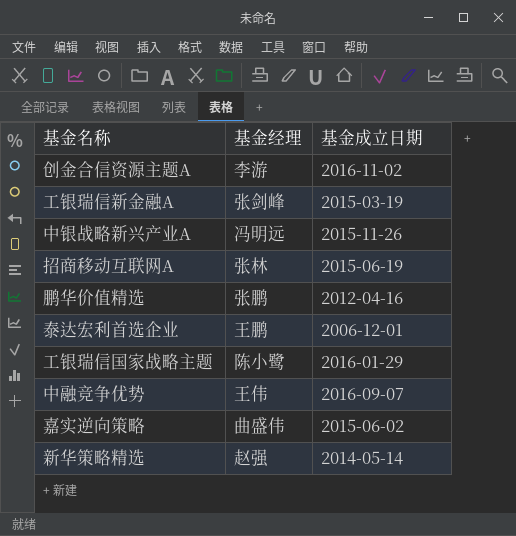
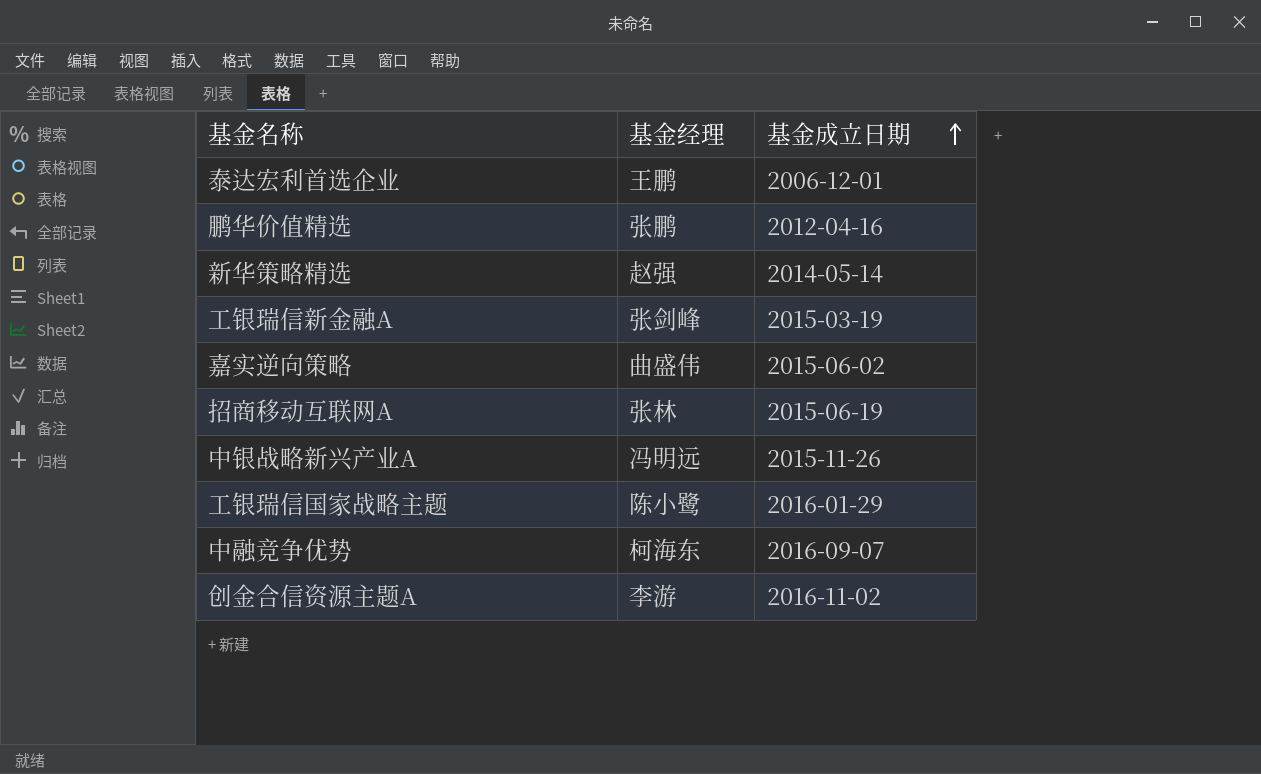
row order: none -> 基金成立日期 ascending
中融竞争优势 | 基金经理: 王伟 -> 柯海东

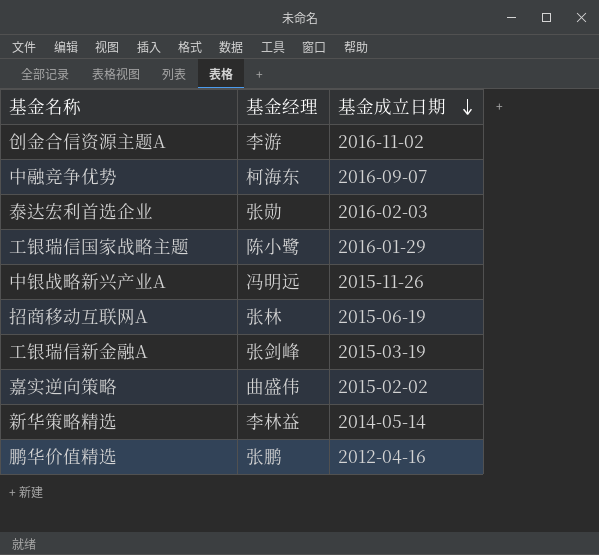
row order: 基金成立日期 ascending -> 基金成立日期 descending
泰达宏利首选企业 | 基金经理: 王鹏 -> 张勋
泰达宏利首选企业 | 基金成立日期: 2006-12-01 -> 2016-02-03
嘉实逆向策略 | 基金成立日期: 2015-06-02 -> 2015-02-02
新华策略精选 | 基金经理: 赵强 -> 李林益

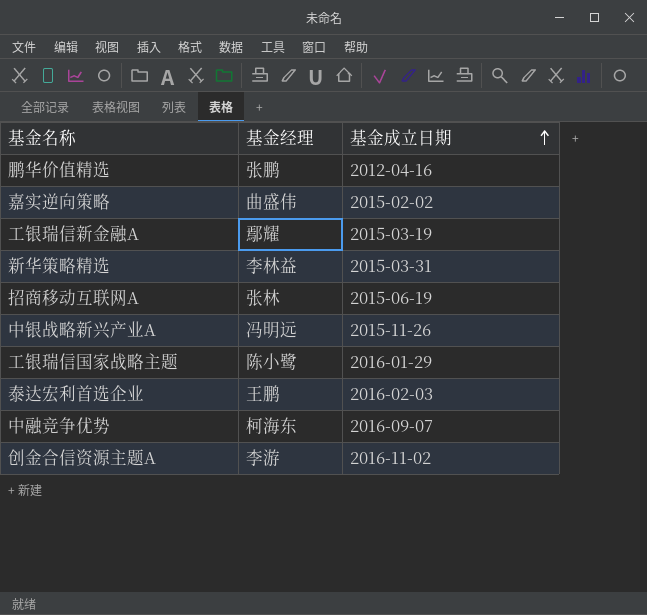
row order: 基金成立日期 descending -> 基金成立日期 ascending
工银瑞信新金融A | 基金经理: 张剑峰 -> 鄢耀
新华策略精选 | 基金成立日期: 2014-05-14 -> 2015-03-31
泰达宏利首选企业 | 基金经理: 张勋 -> 王鹏

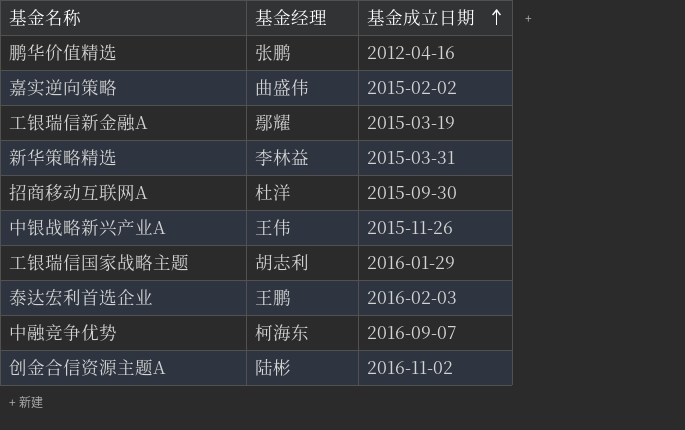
招商移动互联网A | 基金经理: 张林 -> 杜洋
招商移动互联网A | 基金成立日期: 2015-06-19 -> 2015-09-30
中银战略新兴产业A | 基金经理: 冯明远 -> 王伟
工银瑞信国家战略主题 | 基金经理: 陈小鹭 -> 胡志利
创金合信资源主题A | 基金经理: 李游 -> 陆彬

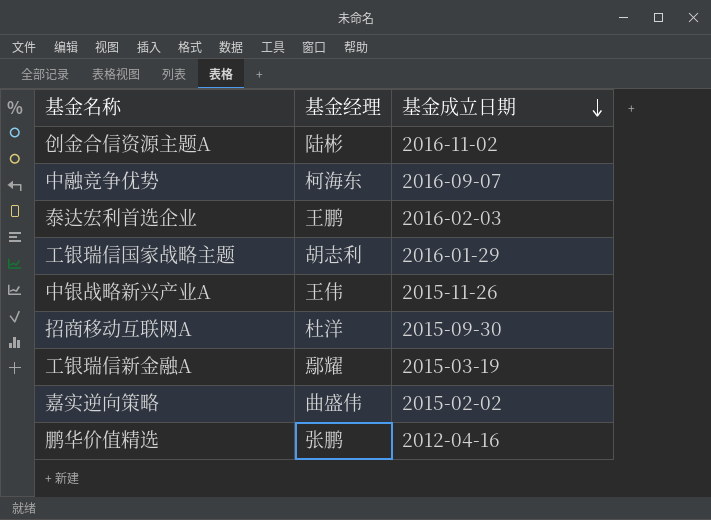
row order: 基金成立日期 ascending -> 基金成立日期 descending
row 新华策略精选: 李林益 | 2015-03-31 -> none

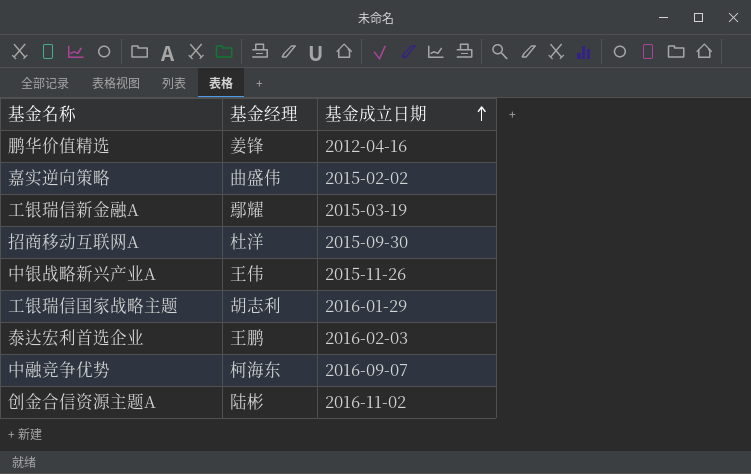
row order: 基金成立日期 descending -> 基金成立日期 ascending
鹏华价值精选 | 基金经理: 张鹏 -> 姜锋

